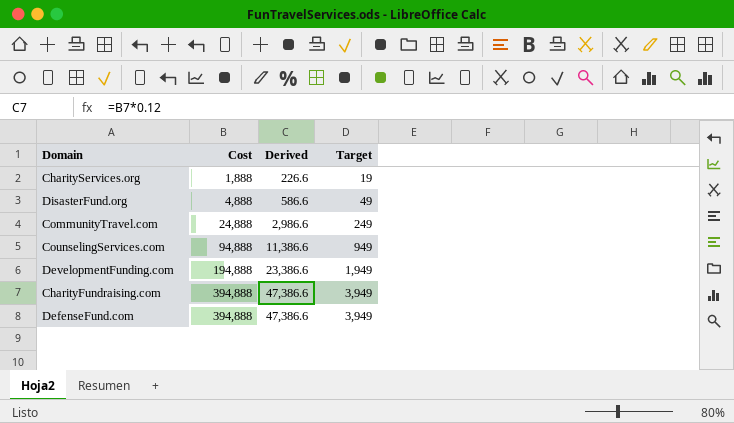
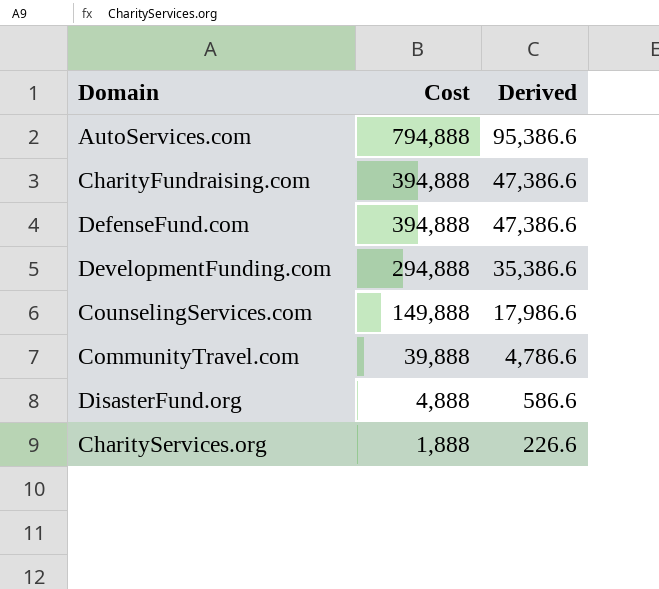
row order: Cost ascending -> Cost descending
column Target | formula: [Cost] * 0.01 -> none
row AutoServices.com: none -> 794,888 | 95,386.6
DevelopmentFunding.com | Cost: 194,888 -> 294,888
DevelopmentFunding.com | Derived: 23,386.6 -> 35,386.6
CounselingServices.com | Cost: 94,888 -> 149,888
CounselingServices.com | Derived: 11,386.6 -> 17,986.6
CommunityTravel.com | Cost: 24,888 -> 39,888
CommunityTravel.com | Derived: 2,986.6 -> 4,786.6

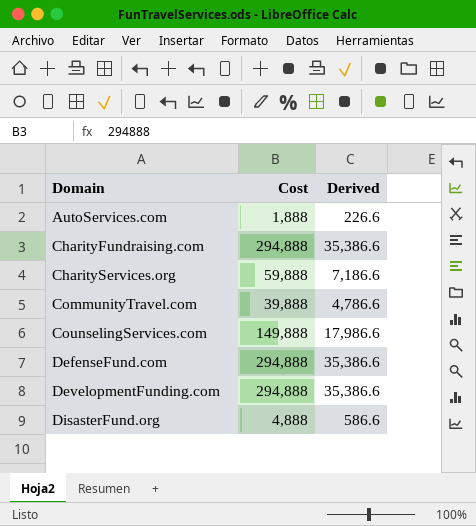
row order: Cost descending -> Domain ascending
AutoServices.com | Cost: 794,888 -> 1,888
AutoServices.com | Derived: 95,386.6 -> 226.6
CharityFundraising.com | Cost: 394,888 -> 294,888
CharityFundraising.com | Derived: 47,386.6 -> 35,386.6
CharityServices.org | Cost: 1,888 -> 59,888
CharityServices.org | Derived: 226.6 -> 7,186.6
DefenseFund.com | Cost: 394,888 -> 294,888
DefenseFund.com | Derived: 47,386.6 -> 35,386.6

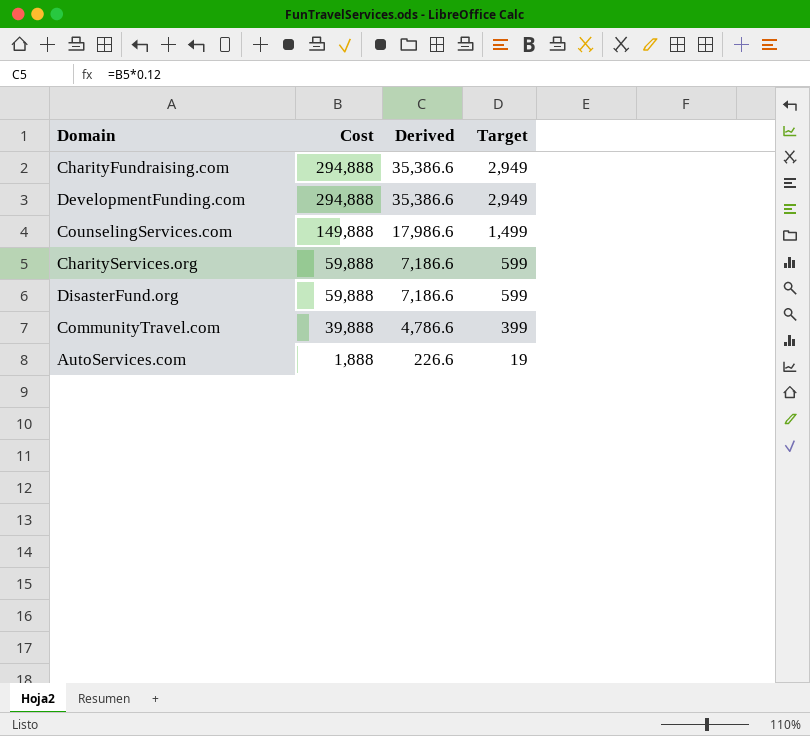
row order: Domain ascending -> Cost descending
column Target | formula: none -> [Cost] * 0.01
row DefenseFund.com: 294,888 | 35,386.6 -> none
DisasterFund.org | Cost: 4,888 -> 59,888
DisasterFund.org | Derived: 586.6 -> 7,186.6

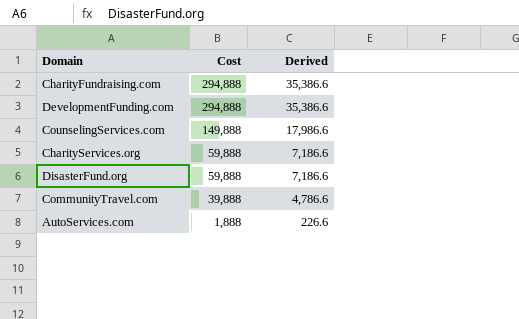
column Target | formula: [Cost] * 0.01 -> none

